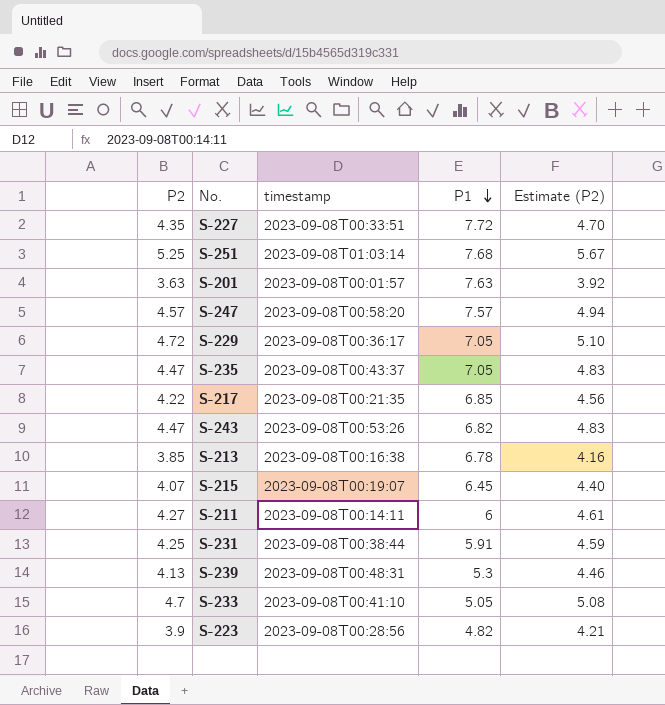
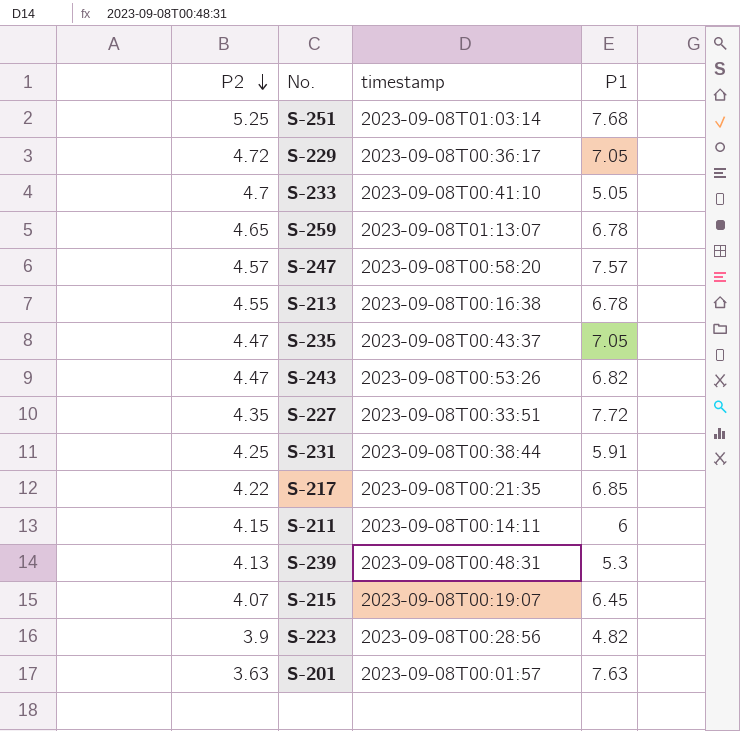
row order: P1 descending -> P2 descending
column Estimate (P2) | formula: [P2] * 1.08 -> none
row S-259: none -> 4.65 | 2023-09-08T01:13:07 | 6.78
S-213 | P2: 3.85 -> 4.55
S-211 | P2: 4.27 -> 4.15

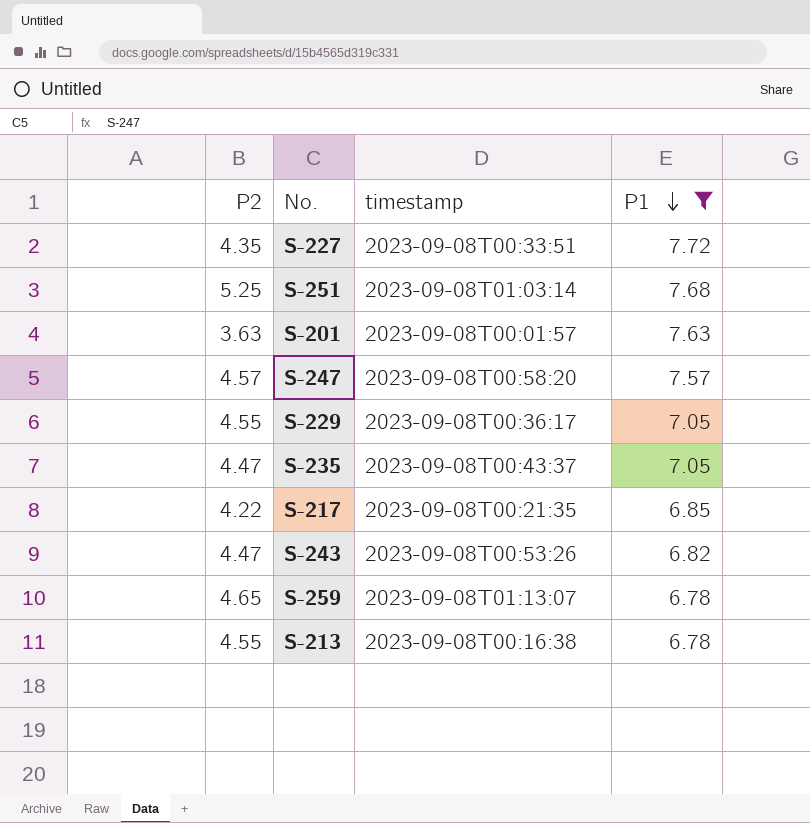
filter: none -> P1 >= 6.78
row order: P2 descending -> P1 descending
S-229 | P2: 4.72 -> 4.55

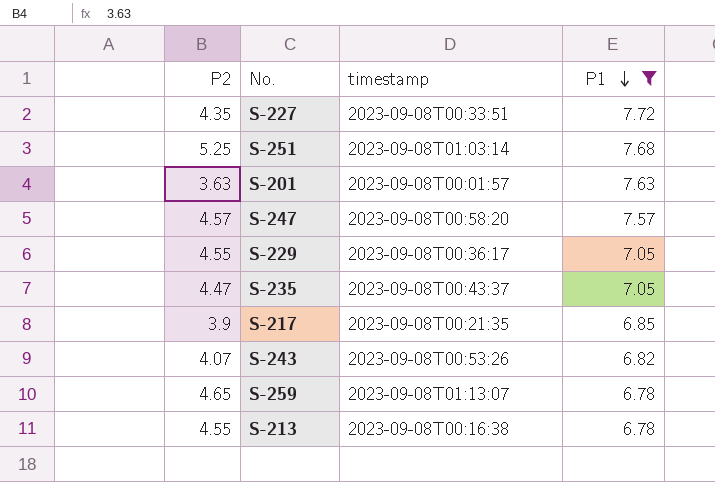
S-217 | P2: 4.22 -> 3.9
S-243 | P2: 4.47 -> 4.07

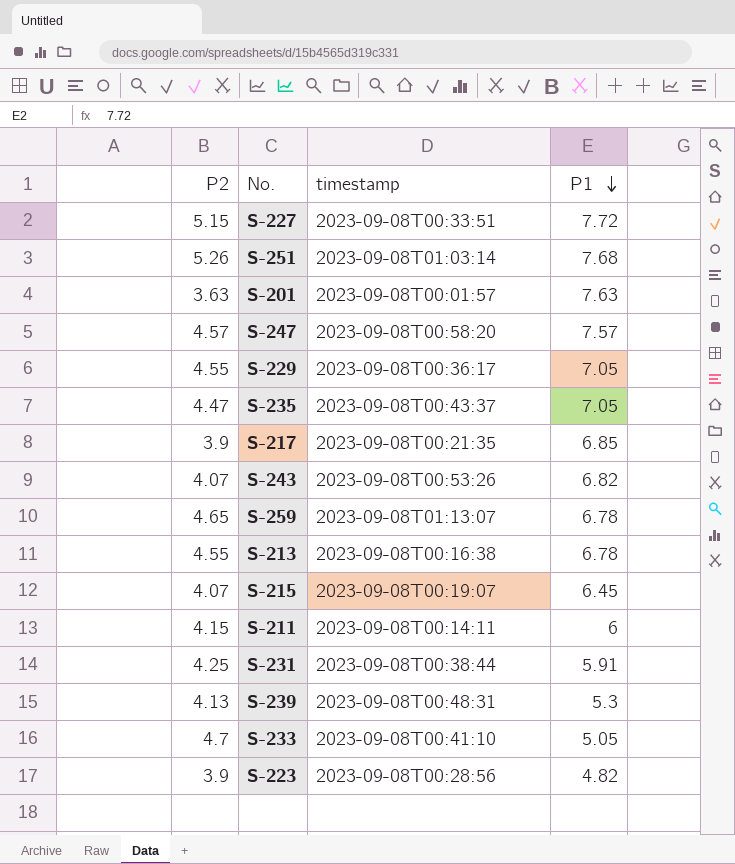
filter: P1 >= 6.78 -> none
S-227 | P2: 4.35 -> 5.15
S-251 | P2: 5.25 -> 5.26

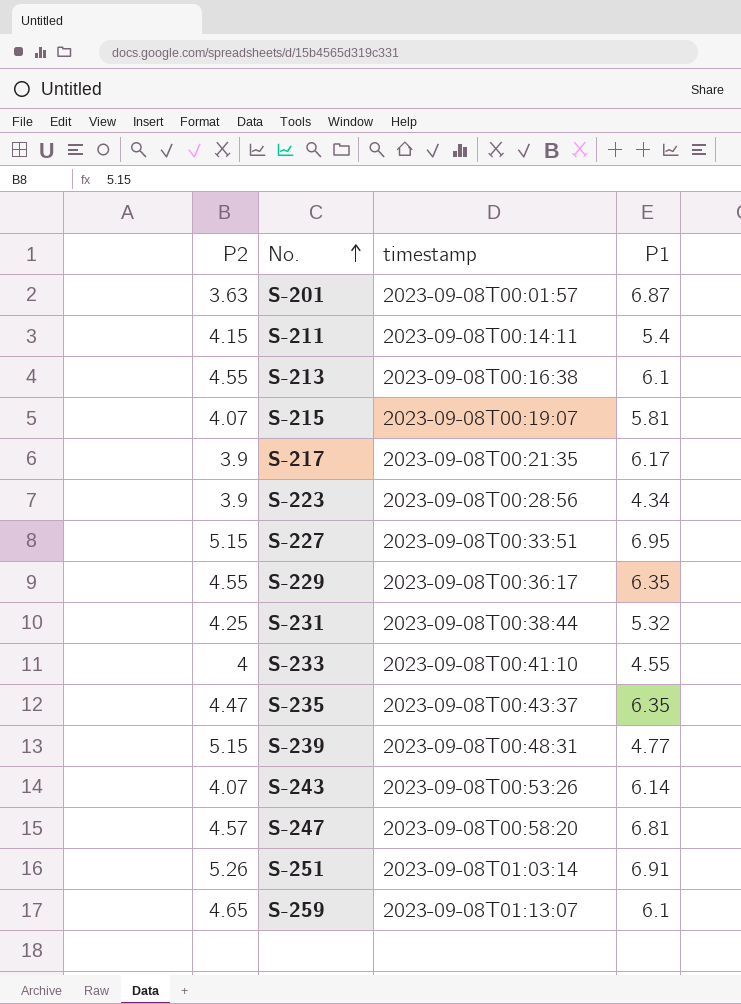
row order: P1 descending -> No. ascending
S-201 | P1: 7.63 -> 6.87
S-211 | P1: 6 -> 5.4
S-213 | P1: 6.78 -> 6.1
S-215 | P1: 6.45 -> 5.81
S-217 | P1: 6.85 -> 6.17
S-223 | P1: 4.82 -> 4.34
S-227 | P1: 7.72 -> 6.95
S-229 | P1: 7.05 -> 6.35
S-231 | P1: 5.91 -> 5.32
S-233 | P2: 4.7 -> 4
S-233 | P1: 5.05 -> 4.55
S-235 | P1: 7.05 -> 6.35
S-239 | P2: 4.13 -> 5.15
S-239 | P1: 5.3 -> 4.77
S-243 | P1: 6.82 -> 6.14
S-247 | P1: 7.57 -> 6.81
S-251 | P1: 7.68 -> 6.91
S-259 | P1: 6.78 -> 6.1

